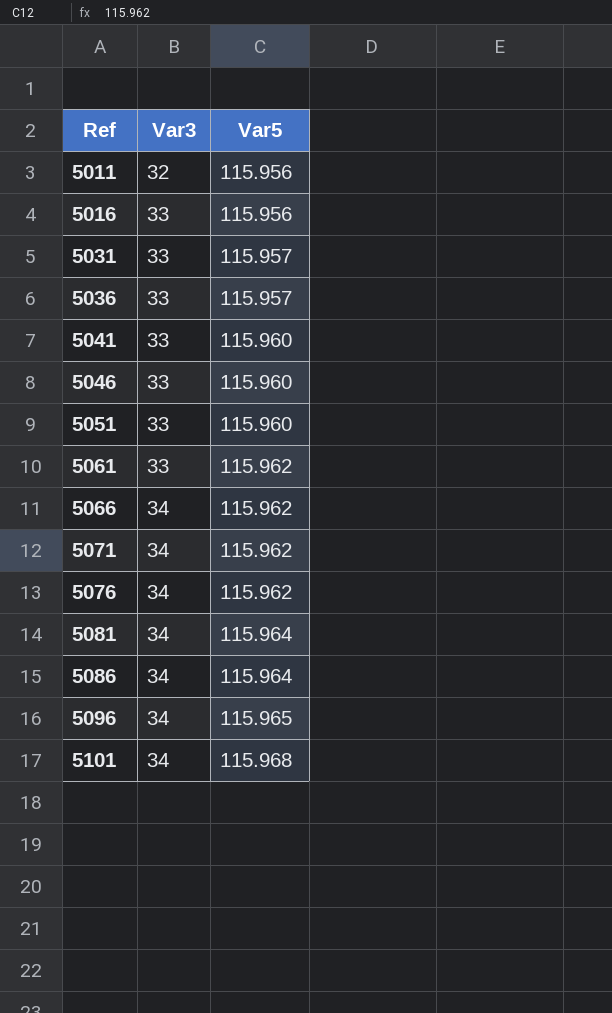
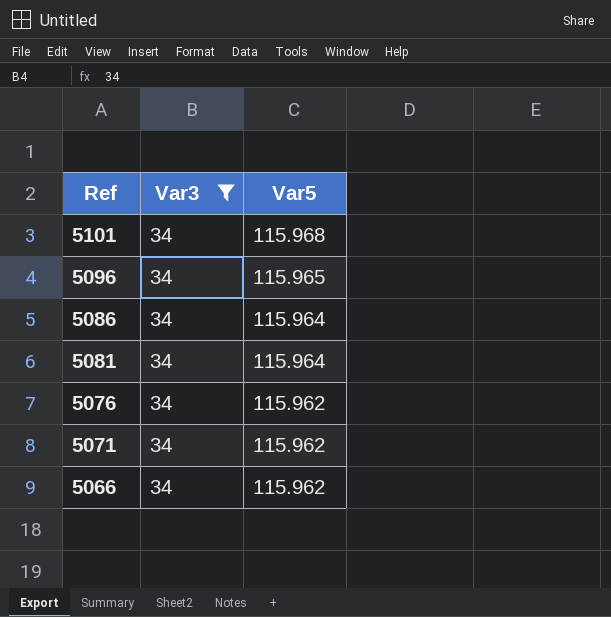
filter: none -> Var3 = 34
row order: Ref ascending -> Ref descending

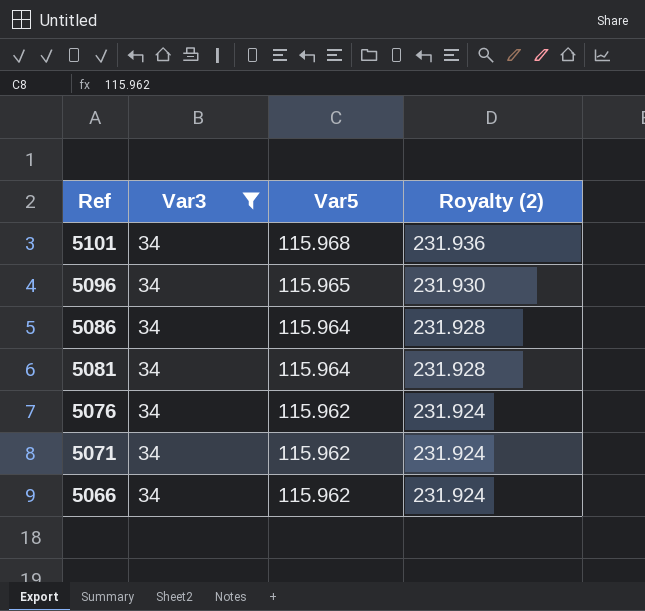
column Royalty (2) | formula: none -> [Var5] * 2

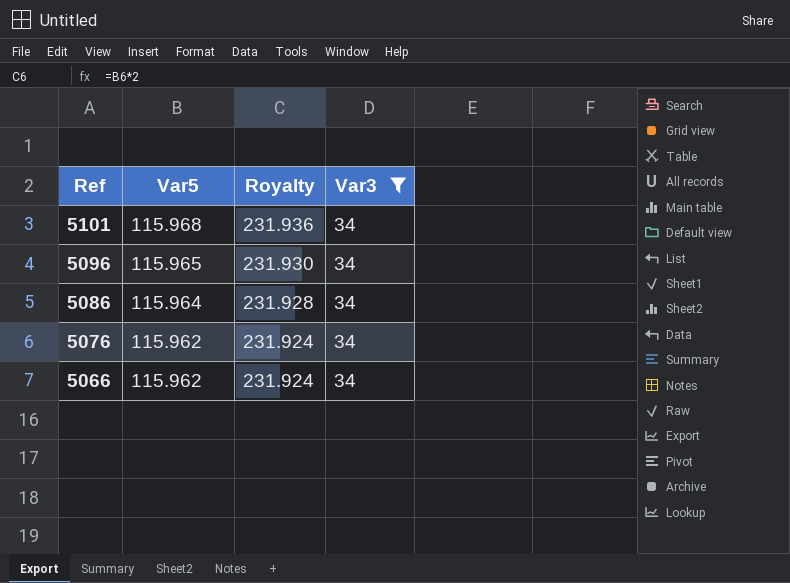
column name: Royalty (2) -> Royalty
column Var3 | position: 2 -> 4
row 5081: 34 | 115.964 | 231.928 -> none
row 5071: 34 | 115.962 | 231.924 -> none

